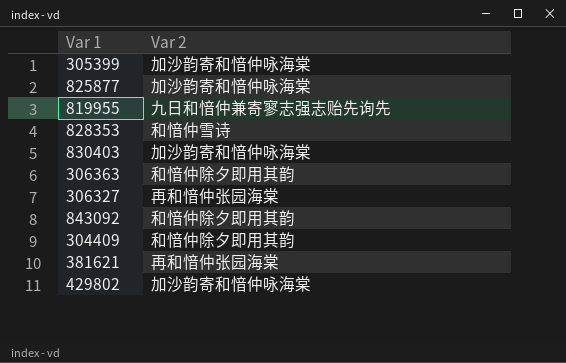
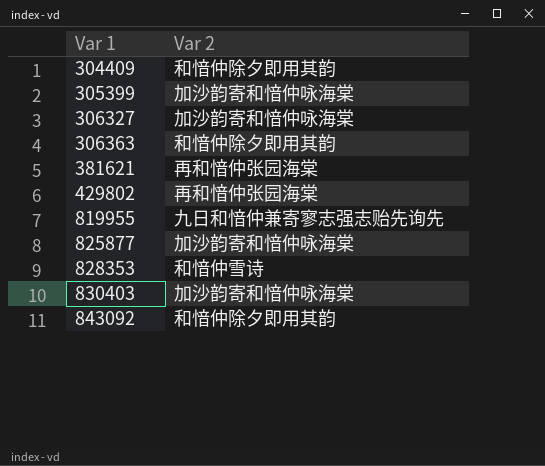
row order: none -> Var 1 ascending
306327 | Var 2: 再和愔仲张园海棠 -> 加沙韵寄和愔仲咏海棠
429802 | Var 2: 加沙韵寄和愔仲咏海棠 -> 再和愔仲张园海棠

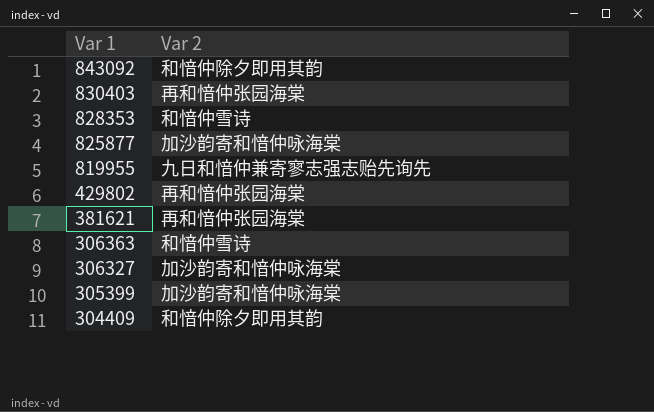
row order: Var 1 ascending -> Var 1 descending
830403 | Var 2: 加沙韵寄和愔仲咏海棠 -> 再和愔仲张园海棠
306363 | Var 2: 和愔仲除夕即用其韵 -> 和愔仲雪诗

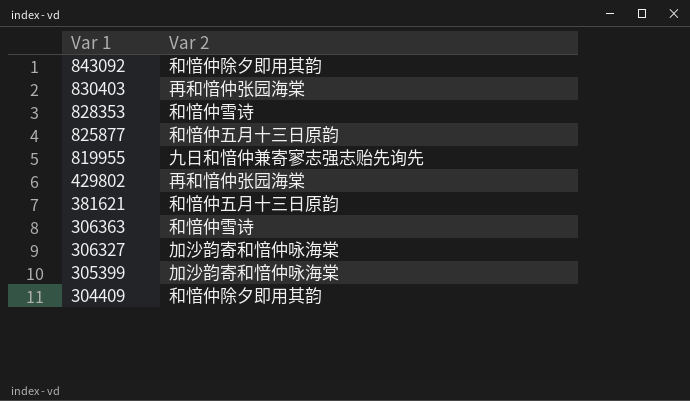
825877 | Var 2: 加沙韵寄和愔仲咏海棠 -> 和愔仲五月十三日原韵
381621 | Var 2: 再和愔仲张园海棠 -> 和愔仲五月十三日原韵

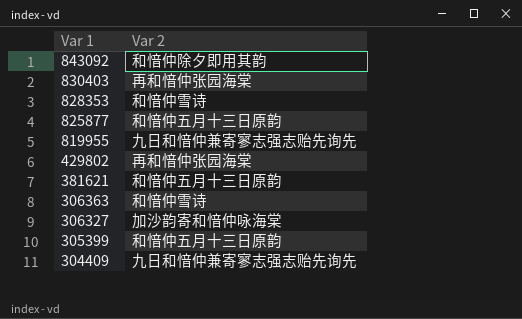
305399 | Var 2: 加沙韵寄和愔仲咏海棠 -> 和愔仲五月十三日原韵
304409 | Var 2: 和愔仲除夕即用其韵 -> 九日和愔仲兼寄寥志强志贻先询先

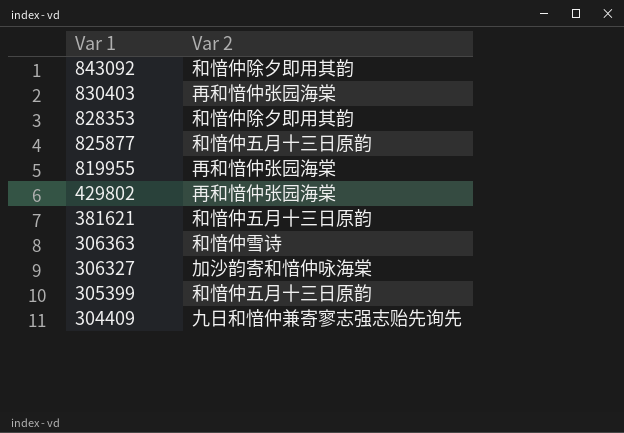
828353 | Var 2: 和愔仲雪诗 -> 和愔仲除夕即用其韵
819955 | Var 2: 九日和愔仲兼寄寥志强志贻先询先 -> 再和愔仲张园海棠

